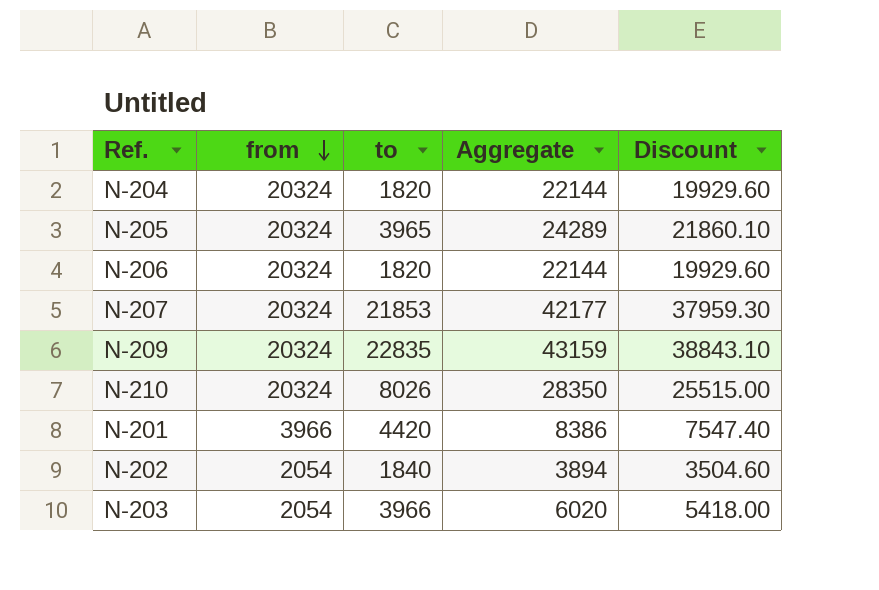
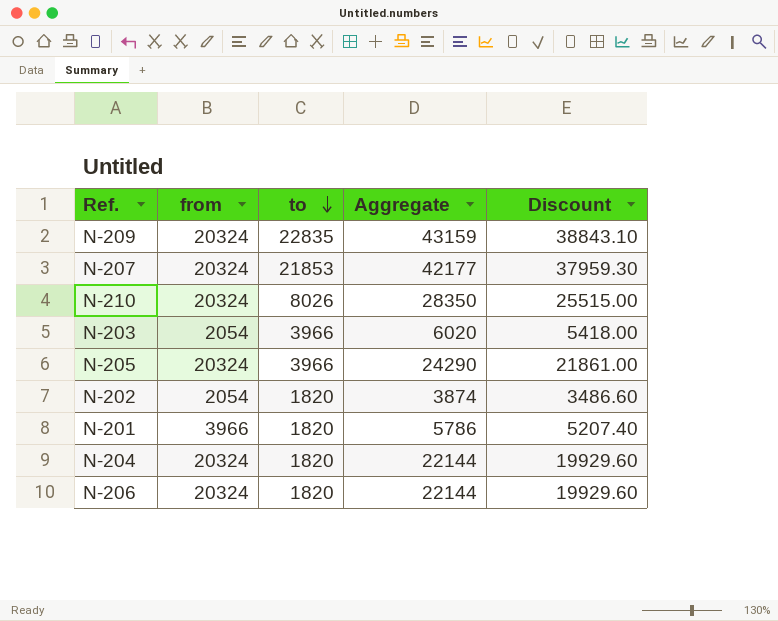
row order: from descending -> to descending
N-205 | to: 3965 -> 3966
N-205 | Aggregate: 24289 -> 24290
N-205 | Discount: 21860.10 -> 21861.00
N-202 | to: 1840 -> 1820
N-202 | Aggregate: 3894 -> 3874
N-202 | Discount: 3504.60 -> 3486.60
N-201 | to: 4420 -> 1820
N-201 | Aggregate: 8386 -> 5786
N-201 | Discount: 7547.40 -> 5207.40

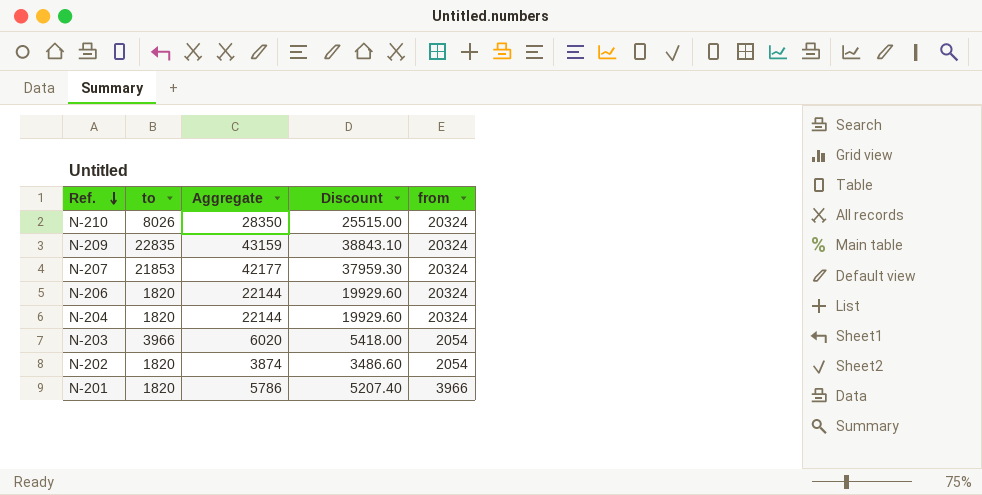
row order: to descending -> Ref. descending
column from | position: 2 -> 5
row N-205: 20324 | 3966 | 24290 | 21861.00 -> none

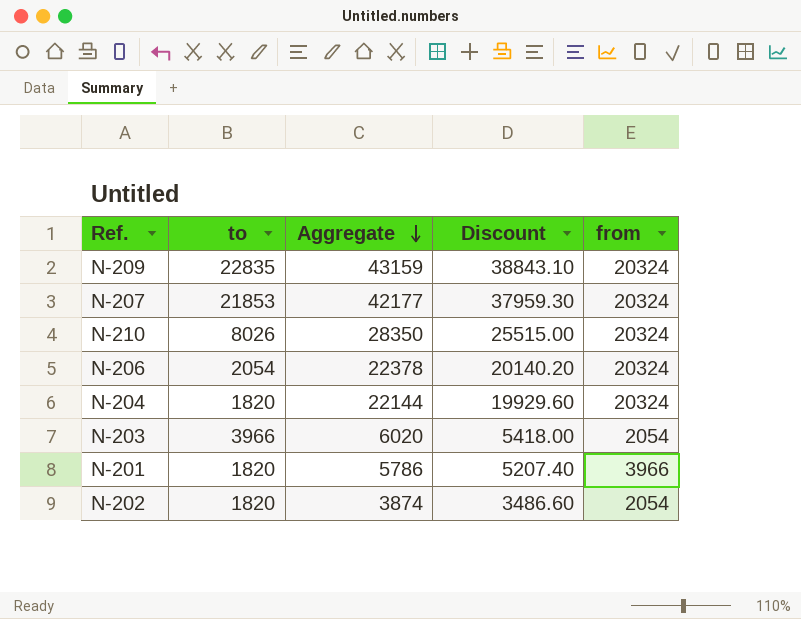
row order: Ref. descending -> Aggregate descending
N-206 | to: 1820 -> 2054
N-206 | Aggregate: 22144 -> 22378
N-206 | Discount: 19929.60 -> 20140.20

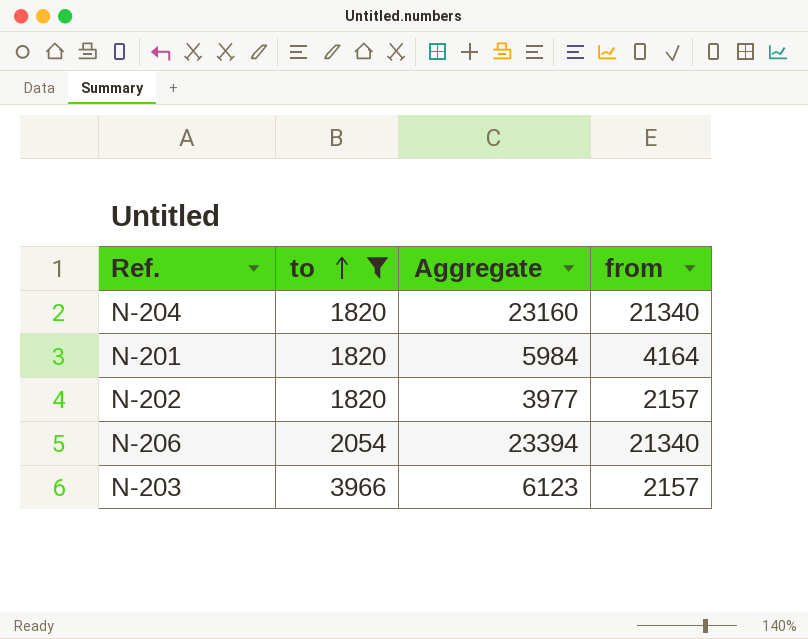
filter: none -> to <= 3966
row order: Aggregate descending -> to ascending
column Discount | formula: [Aggregate] * 0.9 -> none
N-204 | Aggregate: 22144 -> 23160
N-204 | from: 20324 -> 21340
N-201 | Aggregate: 5786 -> 5984
N-201 | from: 3966 -> 4164
N-202 | Aggregate: 3874 -> 3977
N-202 | from: 2054 -> 2157
N-206 | Aggregate: 22378 -> 23394
N-206 | from: 20324 -> 21340
N-203 | Aggregate: 6020 -> 6123
N-203 | from: 2054 -> 2157

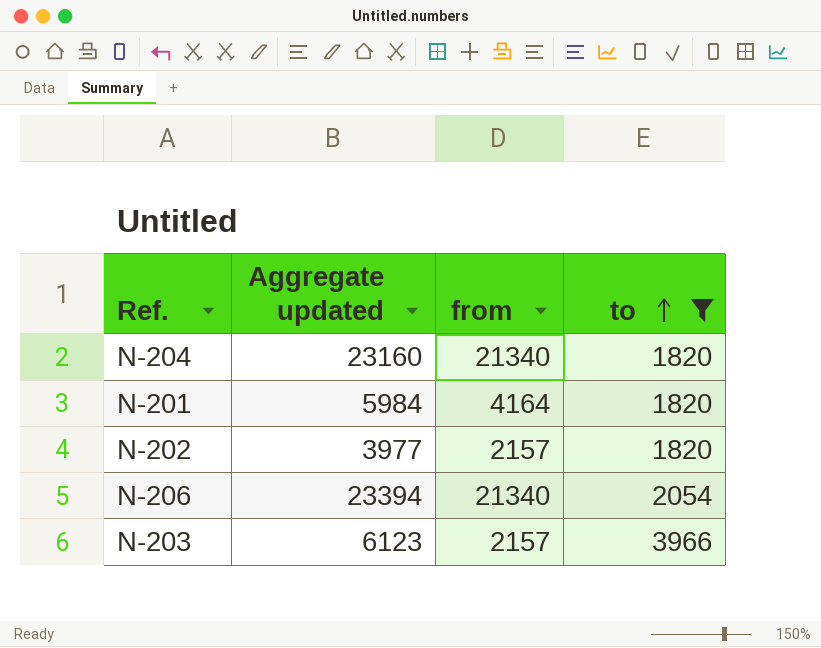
column name: Aggregate -> Aggregate updated
column to | position: 2 -> 4

